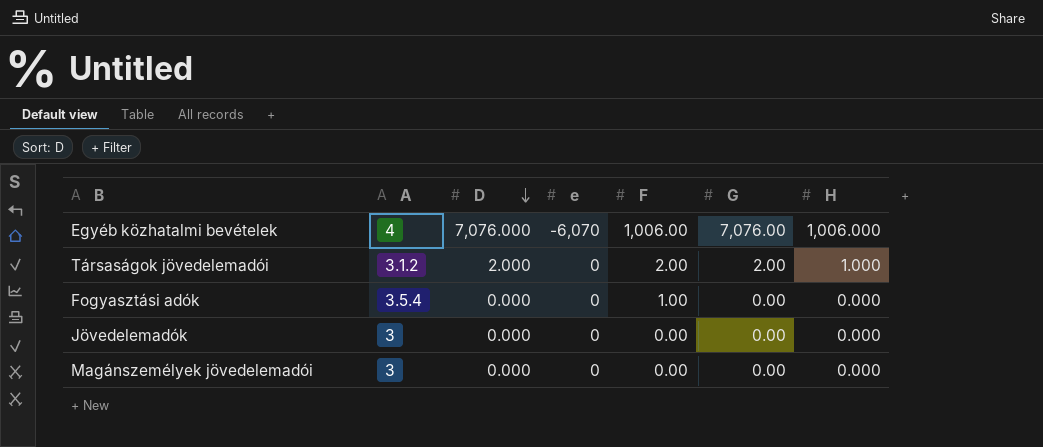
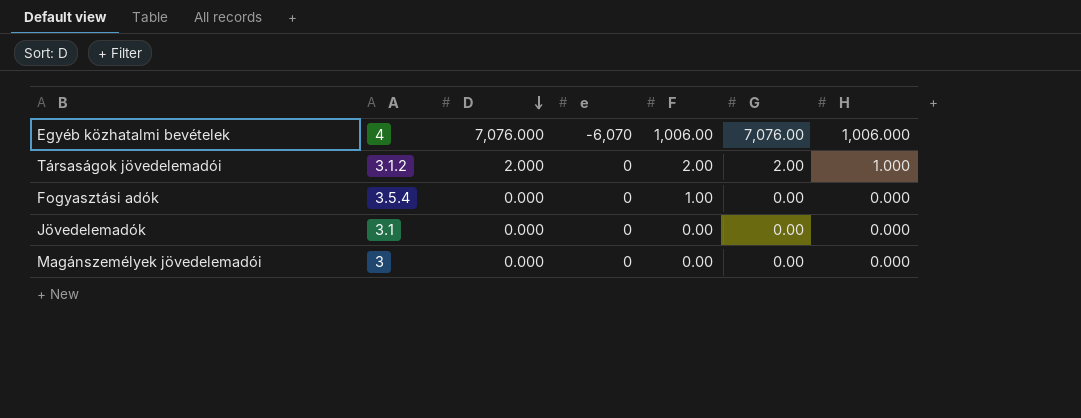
Jövedelemadók | A: 3 -> 3.1

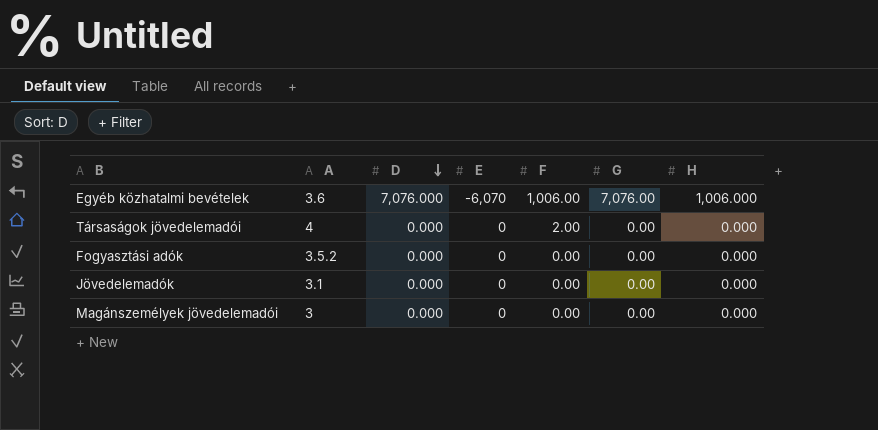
column name: e -> E
Egyéb közhatalmi bevételek | A: 4 -> 3.6
Társaságok jövedelemadói | A: 3.1.2 -> 4
Társaságok jövedelemadói | D: 2.000 -> 0.000
Társaságok jövedelemadói | G: 2.00 -> 0.00
Társaságok jövedelemadói | H: 1.000 -> 0.000
Fogyasztási adók | A: 3.5.4 -> 3.5.2
Fogyasztási adók | F: 1.00 -> 0.00

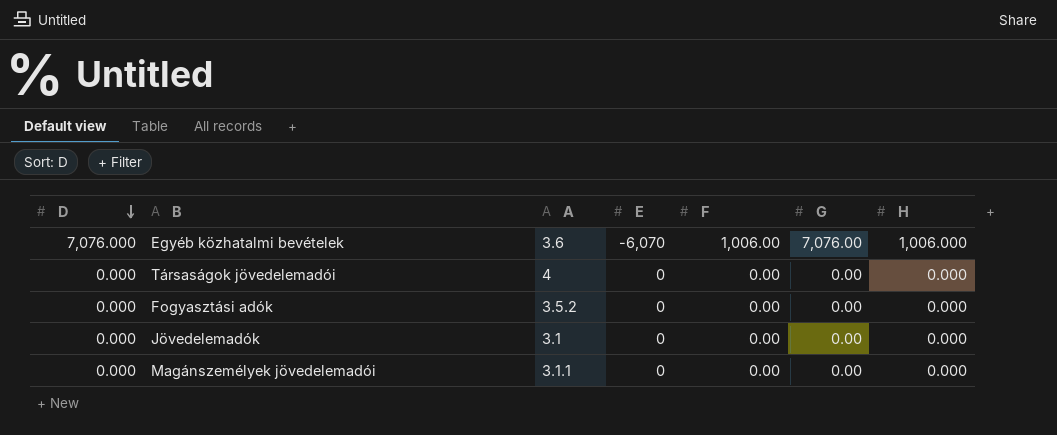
column D | position: 3 -> 1
Társaságok jövedelemadói | F: 2.00 -> 0.00
Magánszemélyek jövedelemadói | A: 3 -> 3.1.1

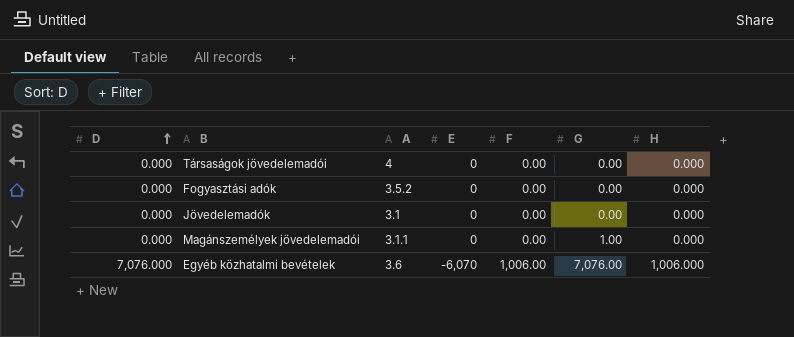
row order: D descending -> D ascending
Magánszemélyek jövedelemadói | G: 0.00 -> 1.00

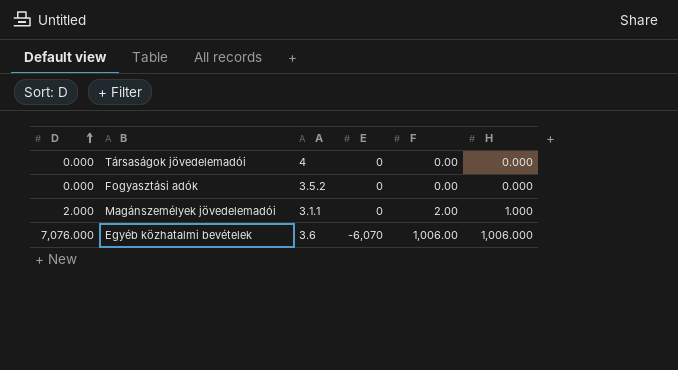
column G | position: 6 -> none
row Jövedelemadók: 0.000 | 3.1 | 0 | 0.00 | 0.00 | 0.000 -> none
Magánszemélyek jövedelemadói | D: 0.000 -> 2.000
Magánszemélyek jövedelemadói | F: 0.00 -> 2.00
Magánszemélyek jövedelemadói | H: 0.000 -> 1.000

